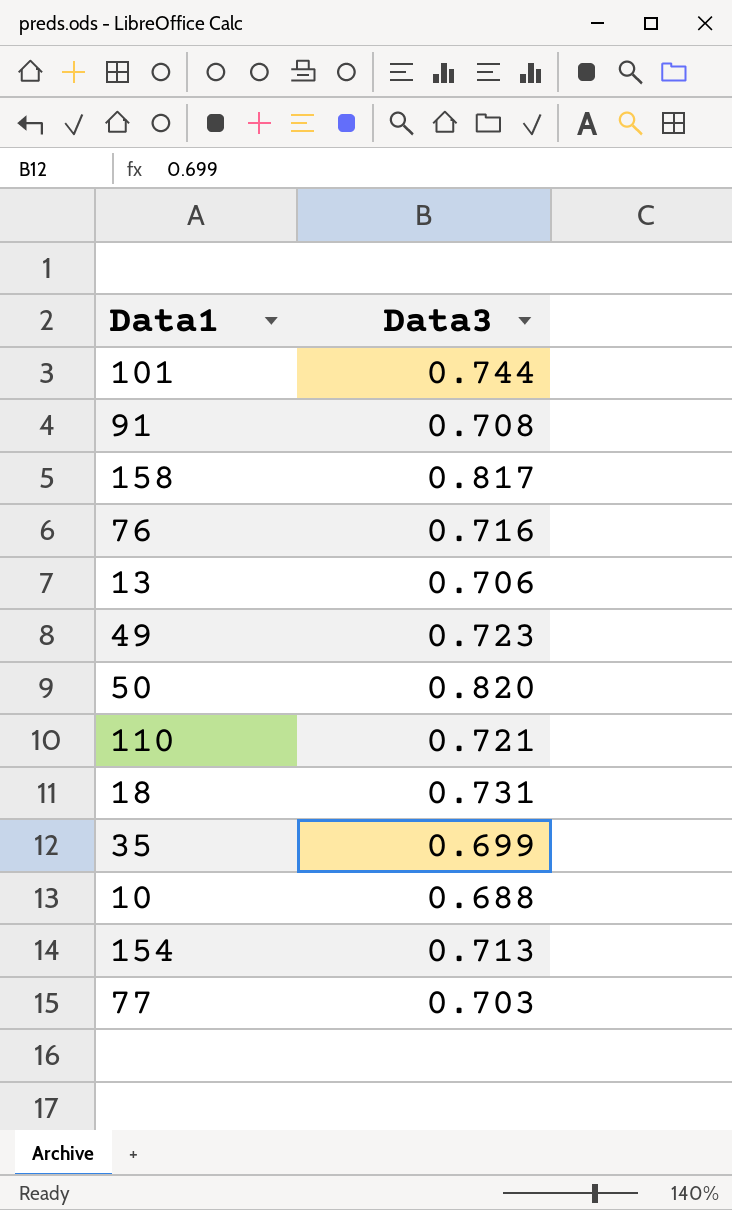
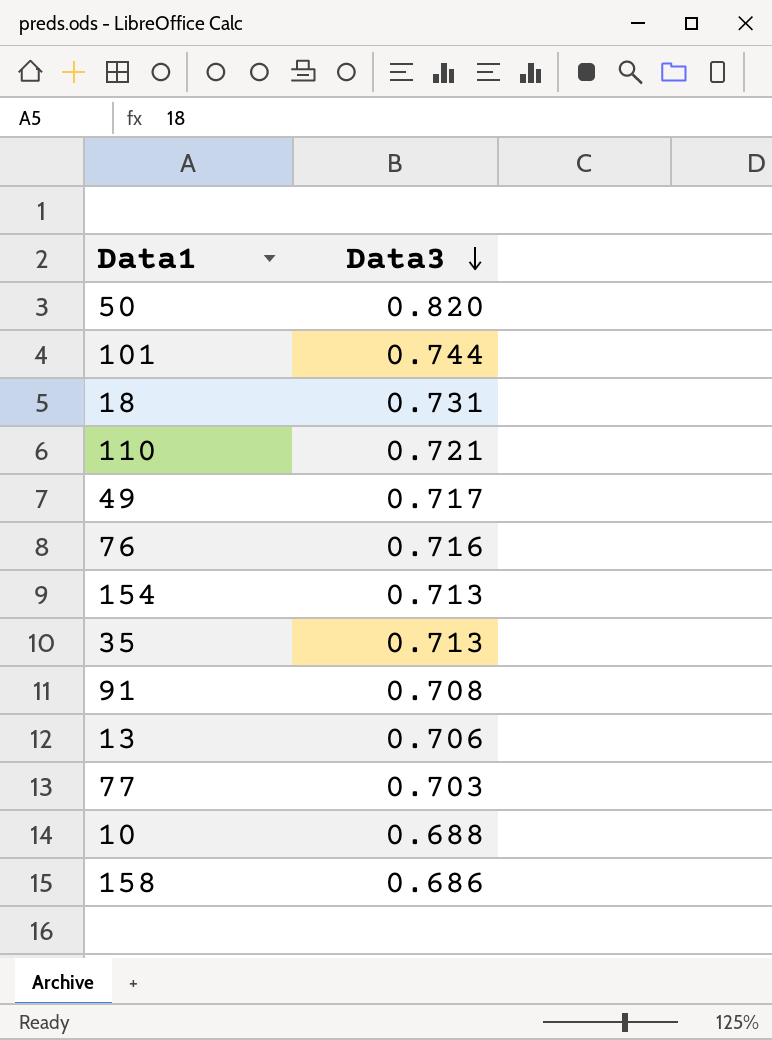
row order: none -> Data3 descending
49 | Data3: 0.723 -> 0.717
35 | Data3: 0.699 -> 0.713
158 | Data3: 0.817 -> 0.686

